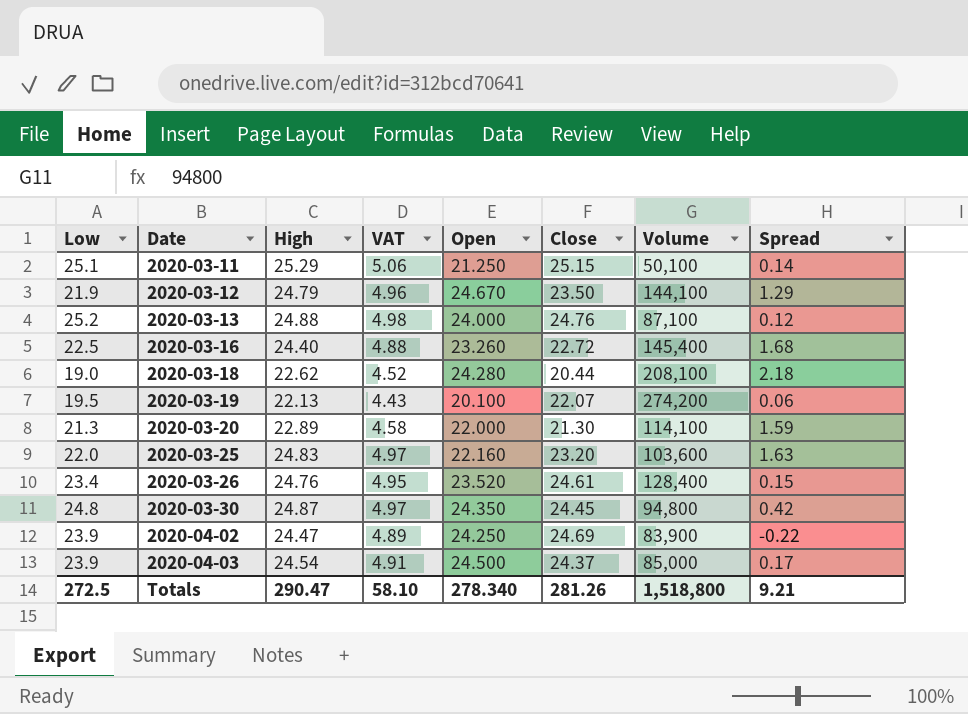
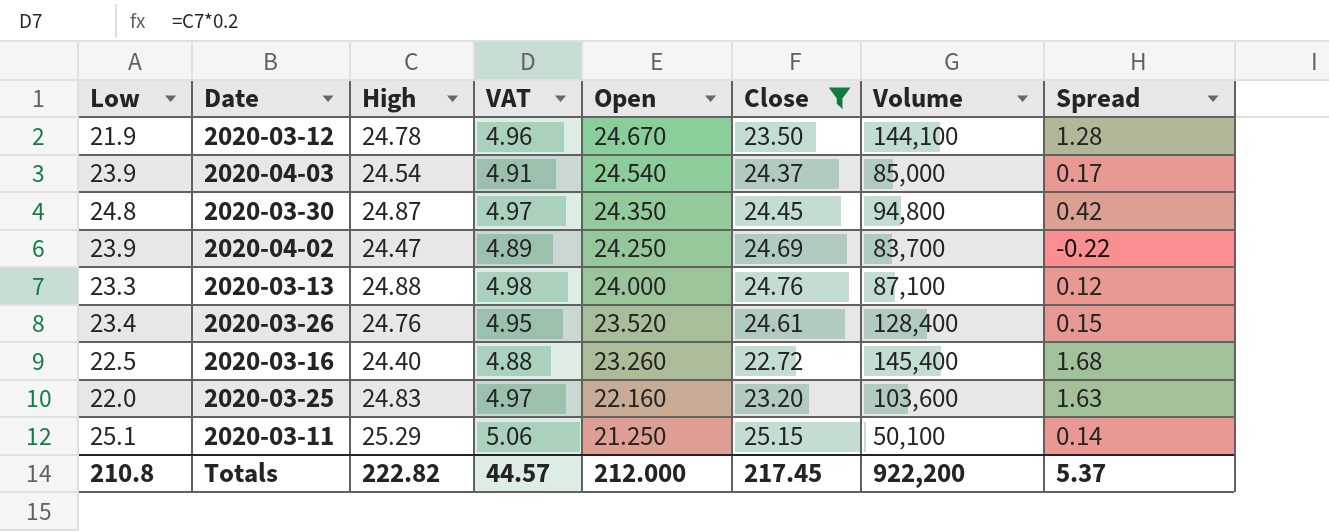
filter: none -> Close >= 22.72
row order: Date ascending -> Open descending
2020-03-12 | High: 24.79 -> 24.78
2020-03-12 | Spread: 1.29 -> 1.28
2020-04-03 | Open: 24.500 -> 24.540
2020-04-02 | Volume: 83,900 -> 83,700
2020-03-13 | Low: 25.2 -> 23.3
Totals | Low: 272.5 -> 210.8
Totals | High: 290.47 -> 222.82
Totals | VAT: 58.10 -> 44.57
Totals | Open: 278.340 -> 212.000
Totals | Close: 281.26 -> 217.45
Totals | Volume: 1,518,800 -> 922,200
Totals | Spread: 9.21 -> 5.37

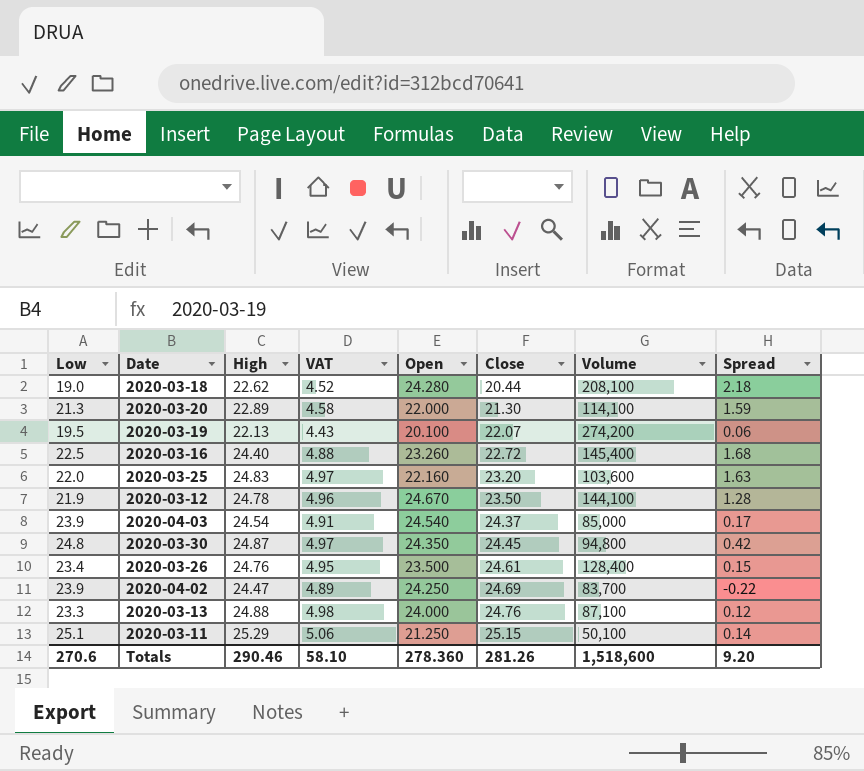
filter: Close >= 22.72 -> none
row order: Open descending -> Close ascending
2020-03-26 | Open: 23.520 -> 23.500
Totals | Low: 210.8 -> 270.6
Totals | High: 222.82 -> 290.46
Totals | VAT: 44.57 -> 58.10
Totals | Open: 212.000 -> 278.360
Totals | Close: 217.45 -> 281.26
Totals | Volume: 922,200 -> 1,518,600
Totals | Spread: 5.37 -> 9.20

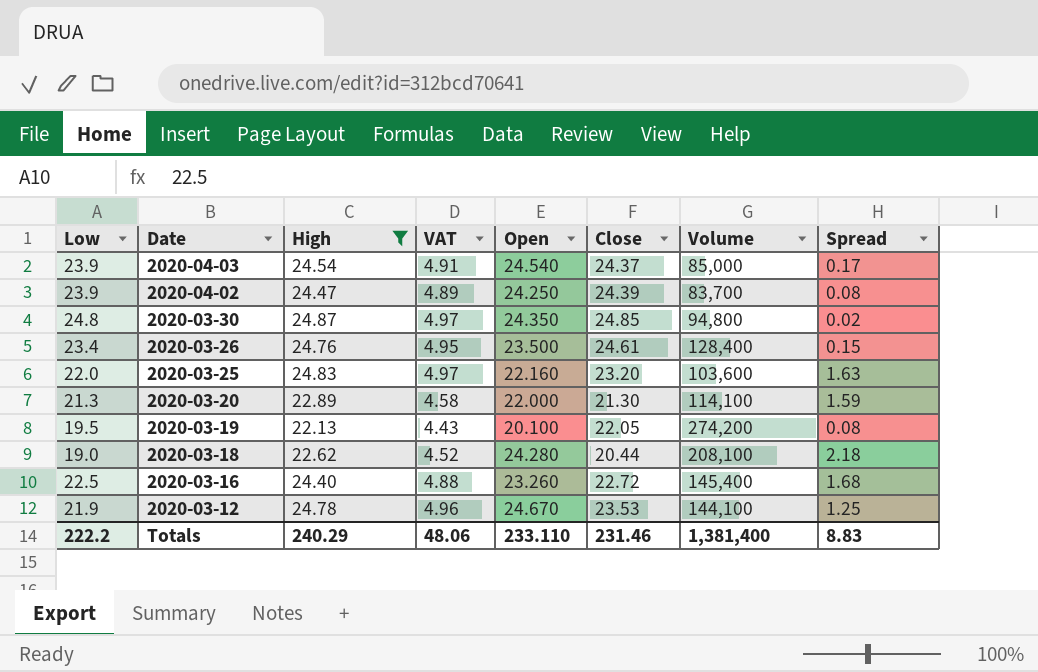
filter: none -> High <= 24.87
row order: Close ascending -> Date descending
2020-04-02 | Close: 24.69 -> 24.39
2020-04-02 | Spread: -0.22 -> 0.08
2020-03-30 | Close: 24.45 -> 24.85
2020-03-30 | Spread: 0.42 -> 0.02
2020-03-19 | Close: 22.07 -> 22.05
2020-03-19 | Spread: 0.06 -> 0.08
2020-03-12 | Close: 23.50 -> 23.53
2020-03-12 | Spread: 1.28 -> 1.25
Totals | Low: 270.6 -> 222.2
Totals | High: 290.46 -> 240.29
Totals | VAT: 58.10 -> 48.06
Totals | Open: 278.360 -> 233.110
Totals | Close: 281.26 -> 231.46
Totals | Volume: 1,518,600 -> 1,381,400
Totals | Spread: 9.20 -> 8.83

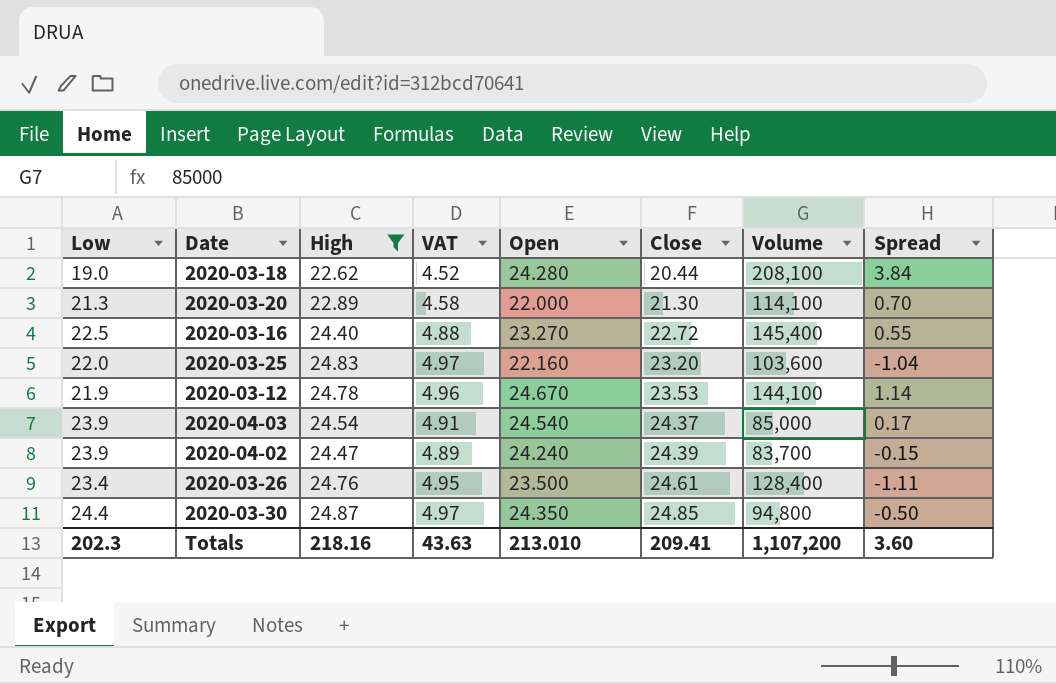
row order: Date descending -> Close ascending
column Spread | formula: [High] - [Close] -> [Open] - [Close]
row 2020-03-19: 19.5 | 22.13 | 4.43 | 20.100 | 22.05 | 274,200 | 0.08 -> none
2020-03-16 | Open: 23.260 -> 23.270
2020-04-02 | Open: 24.250 -> 24.240
2020-03-30 | Low: 24.8 -> 24.4
Totals | Low: 222.2 -> 202.3
Totals | High: 240.29 -> 218.16
Totals | VAT: 48.06 -> 43.63
Totals | Open: 233.110 -> 213.010
Totals | Close: 231.46 -> 209.41
Totals | Volume: 1,381,400 -> 1,107,200
Totals | Spread: 8.83 -> 3.60

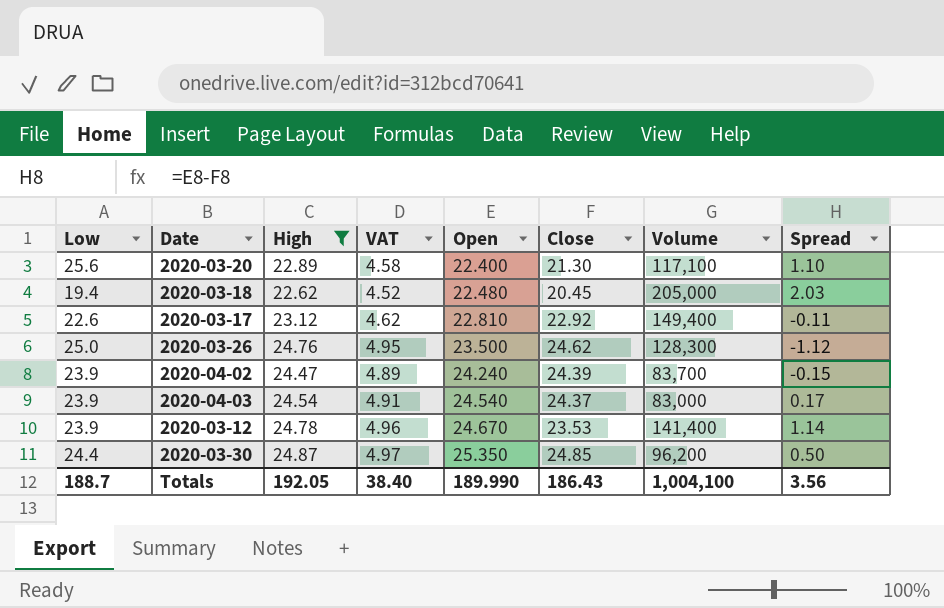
row order: Close ascending -> Open ascending
row 2020-03-16: 22.5 | 24.40 | 4.88 | 23.270 | 22.72 | 145,400 | 0.55 -> none
row 2020-03-25: 22.0 | 24.83 | 4.97 | 22.160 | 23.20 | 103,600 | -1.04 -> none
2020-03-20 | Low: 21.3 -> 25.6
2020-03-20 | Open: 22.000 -> 22.400
2020-03-20 | Volume: 114,100 -> 117,100
2020-03-20 | Spread: 0.70 -> 1.10
2020-03-18 | Low: 19.0 -> 19.4
2020-03-18 | Open: 24.280 -> 22.480
2020-03-18 | Close: 20.44 -> 20.45
2020-03-18 | Volume: 208,100 -> 205,000
2020-03-18 | Spread: 3.84 -> 2.03
row 2020-03-17: none -> 22.6 | 23.12 | 4.62 | 22.810 | 22.92 | 149,400 | -0.11
2020-03-26 | Low: 23.4 -> 25.0
2020-03-26 | Close: 24.61 -> 24.62
2020-03-26 | Volume: 128,400 -> 128,300
2020-03-26 | Spread: -1.11 -> -1.12
2020-04-03 | Volume: 85,000 -> 83,000
2020-03-12 | Low: 21.9 -> 23.9
2020-03-12 | Volume: 144,100 -> 141,400
2020-03-30 | Open: 24.350 -> 25.350
2020-03-30 | Volume: 94,800 -> 96,200
2020-03-30 | Spread: -0.50 -> 0.50
Totals | Low: 202.3 -> 188.7
Totals | High: 218.16 -> 192.05
Totals | VAT: 43.63 -> 38.40
Totals | Open: 213.010 -> 189.990
Totals | Close: 209.41 -> 186.43
Totals | Volume: 1,107,200 -> 1,004,100
Totals | Spread: 3.60 -> 3.56

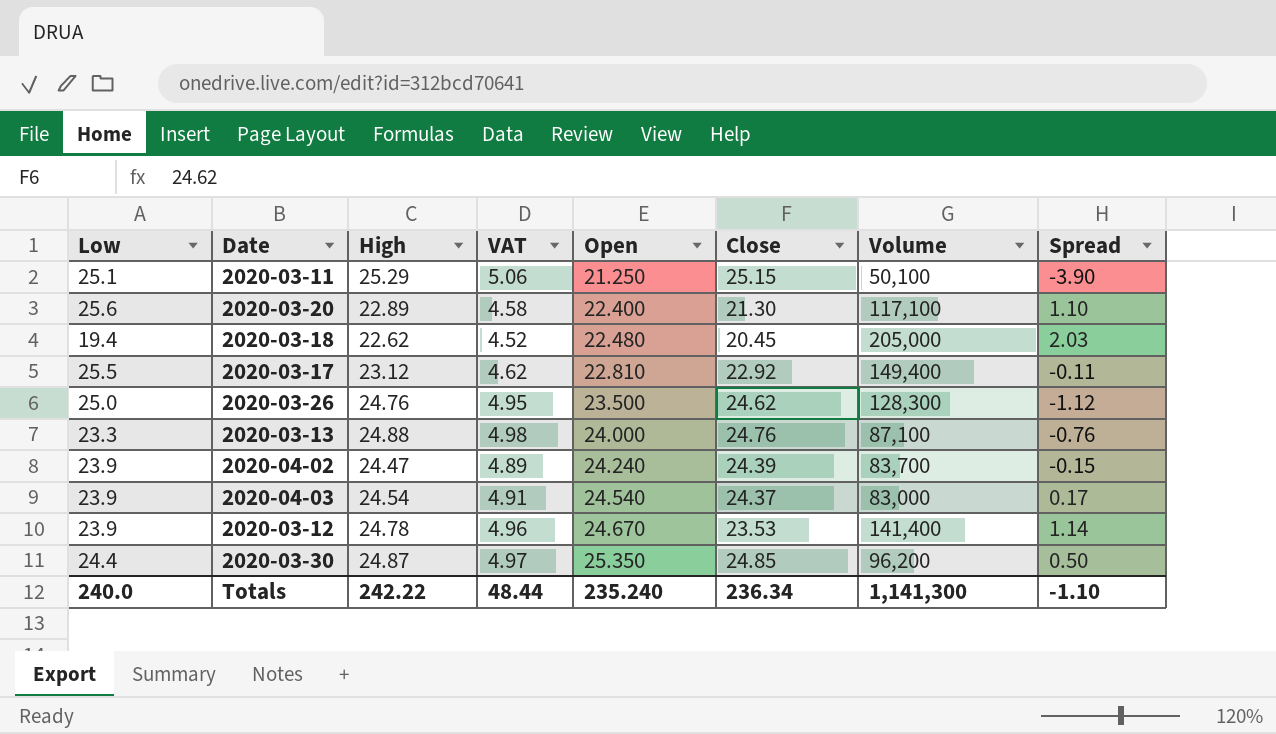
filter: High <= 24.87 -> none
2020-03-17 | Low: 22.6 -> 25.5
Totals | Low: 188.7 -> 240.0
Totals | High: 192.05 -> 242.22
Totals | VAT: 38.40 -> 48.44
Totals | Open: 189.990 -> 235.240
Totals | Close: 186.43 -> 236.34
Totals | Volume: 1,004,100 -> 1,141,300
Totals | Spread: 3.56 -> -1.10

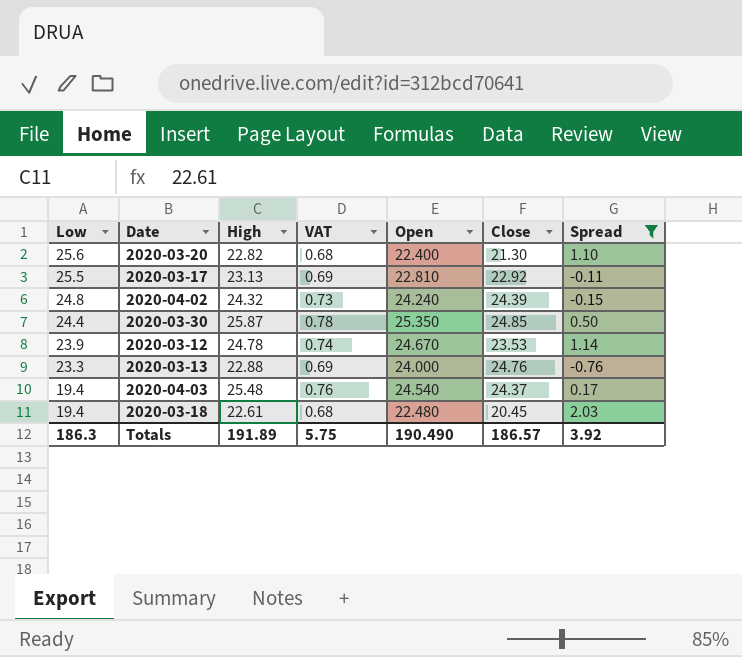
filter: none -> Spread >= -0.76
row order: Open ascending -> Low descending
column Volume | position: 7 -> none
column VAT | formula: [High] * 0.2 -> [High] * 0.03
2020-03-20 | High: 22.89 -> 22.82
2020-03-17 | High: 23.12 -> 23.13
2020-04-02 | Low: 23.9 -> 24.8
2020-04-02 | High: 24.47 -> 24.32
2020-03-30 | High: 24.87 -> 25.87
2020-03-13 | High: 24.88 -> 22.88
2020-04-03 | Low: 23.9 -> 19.4
2020-04-03 | High: 24.54 -> 25.48
2020-03-18 | High: 22.62 -> 22.61
Totals | Low: 240.0 -> 186.3
Totals | High: 242.22 -> 191.89
Totals | VAT: 48.44 -> 5.75
Totals | Open: 235.240 -> 190.490
Totals | Close: 236.34 -> 186.57
Totals | Spread: -1.10 -> 3.92

